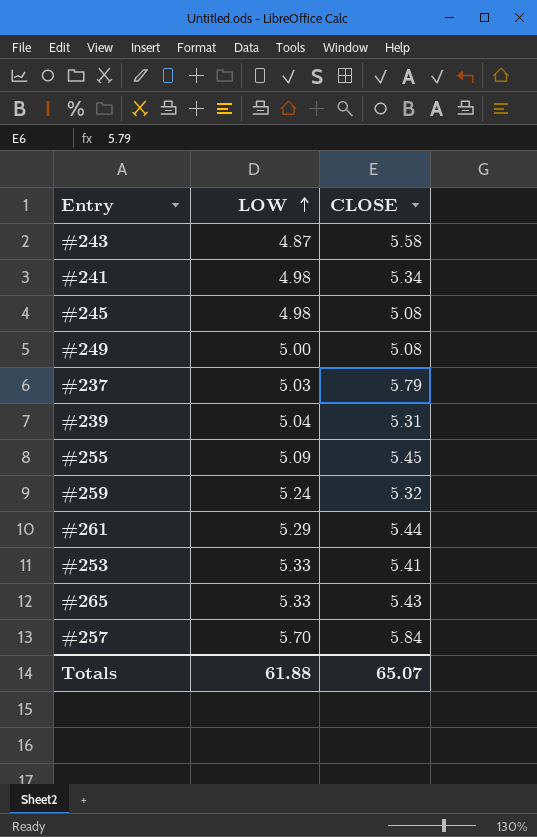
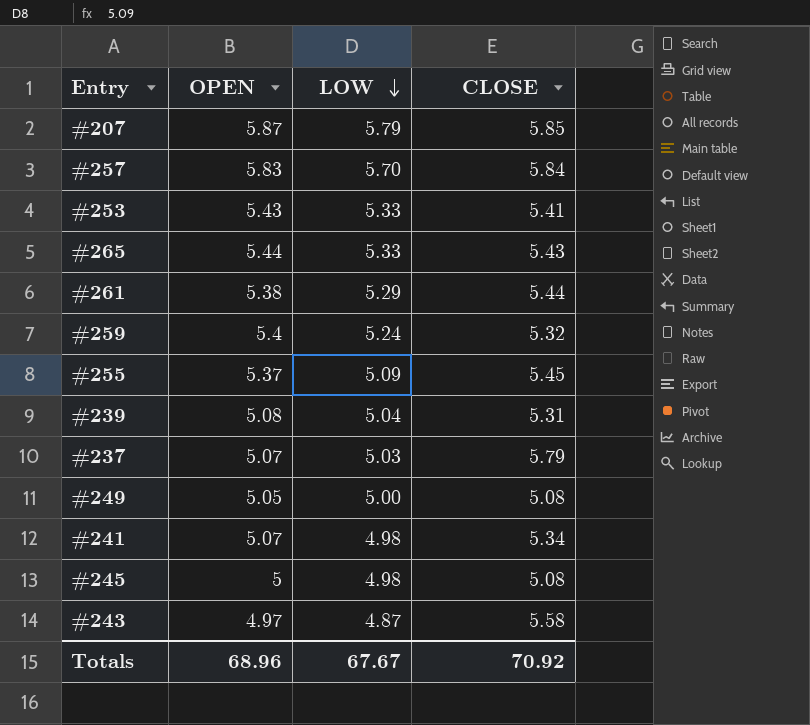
row order: LOW ascending -> LOW descending
column OPEN | position: none -> 2
row #207: none -> 5.87 | 5.79 | 5.85
Totals | LOW: 61.88 -> 67.67
Totals | CLOSE: 65.07 -> 70.92

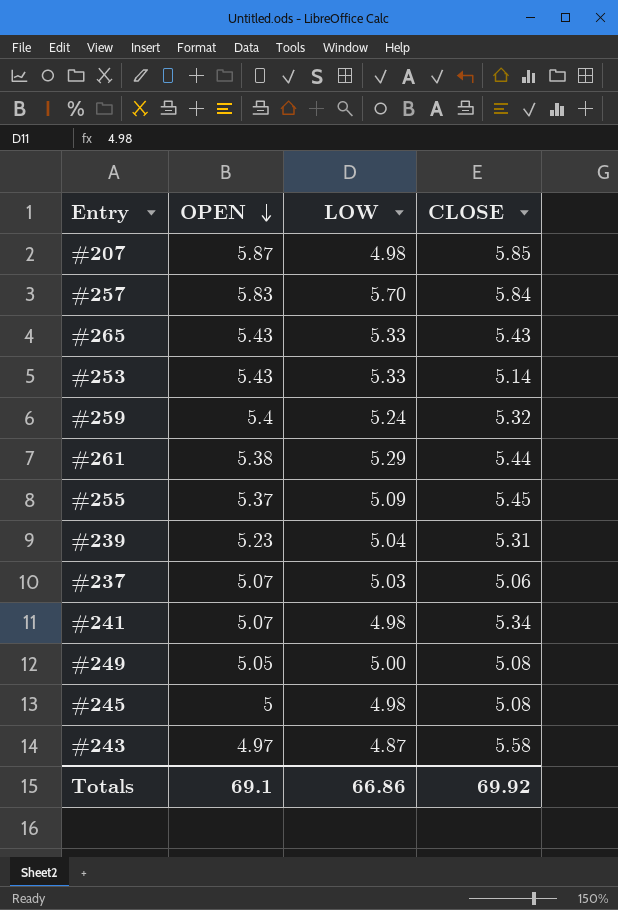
row order: LOW descending -> OPEN descending
#207 | LOW: 5.79 -> 4.98
#265 | OPEN: 5.44 -> 5.43
#253 | CLOSE: 5.41 -> 5.14
#239 | OPEN: 5.08 -> 5.23
#237 | CLOSE: 5.79 -> 5.06
Totals | OPEN: 68.96 -> 69.1
Totals | LOW: 67.67 -> 66.86
Totals | CLOSE: 70.92 -> 69.92

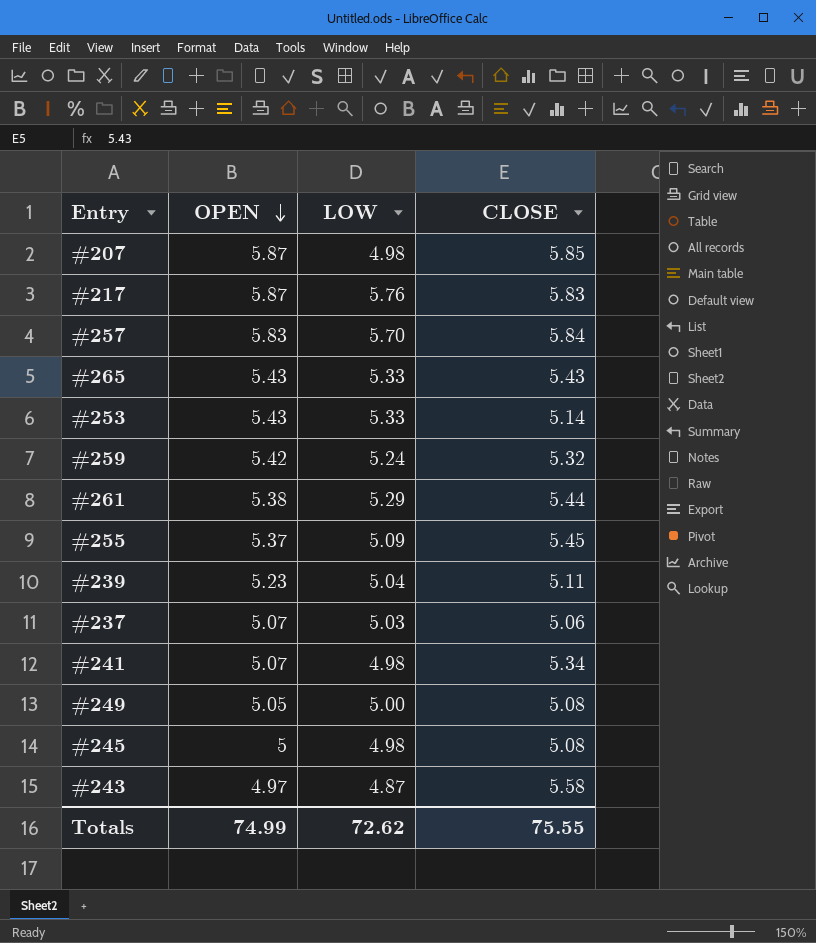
row #217: none -> 5.87 | 5.76 | 5.83
#259 | OPEN: 5.4 -> 5.42
#239 | CLOSE: 5.31 -> 5.11
Totals | OPEN: 69.1 -> 74.99
Totals | LOW: 66.86 -> 72.62
Totals | CLOSE: 69.92 -> 75.55

